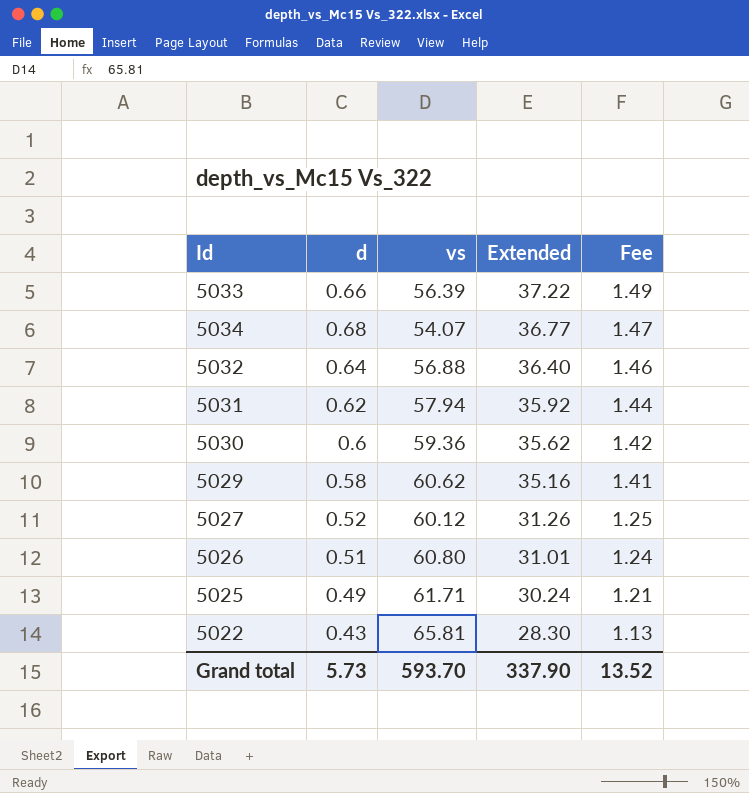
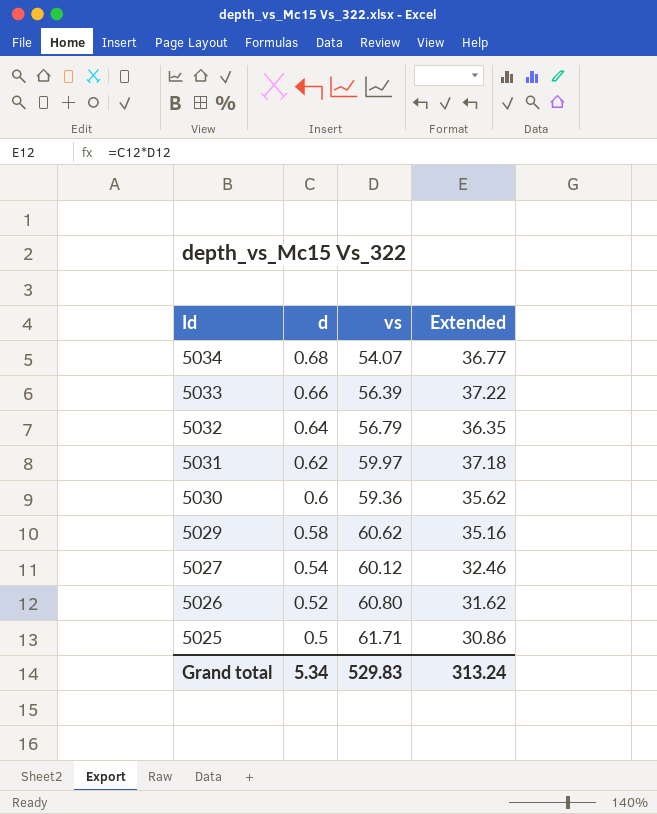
row order: Extended descending -> Id descending
column Fee | formula: [Extended] * 0.04 -> none
row 5022: 0.43 | 65.81 | 28.30 | 1.13 -> none
5032 | vs: 56.88 -> 56.79
5032 | Extended: 36.40 -> 36.35
5031 | vs: 57.94 -> 59.97
5031 | Extended: 35.92 -> 37.18
5027 | d: 0.52 -> 0.54
5027 | Extended: 31.26 -> 32.46
5026 | d: 0.51 -> 0.52
5026 | Extended: 31.01 -> 31.62
5025 | d: 0.49 -> 0.5
5025 | Extended: 30.24 -> 30.86
Grand total | d: 5.73 -> 5.34
Grand total | vs: 593.70 -> 529.83
Grand total | Extended: 337.90 -> 313.24

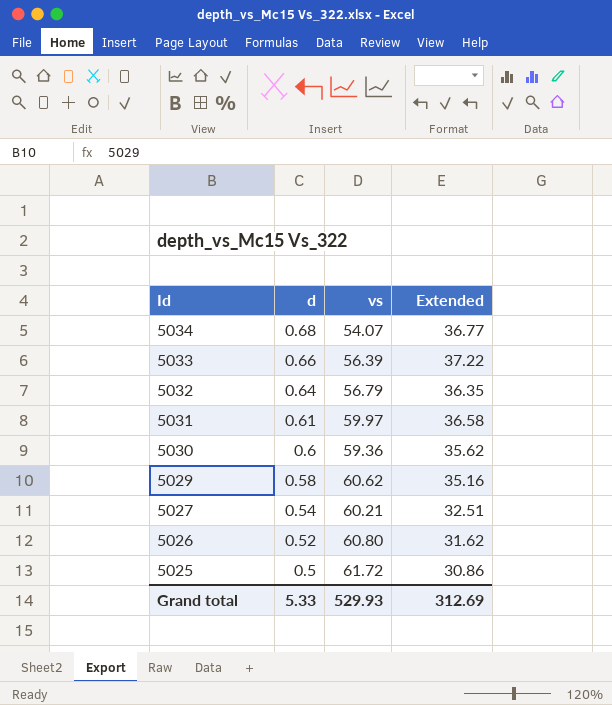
5031 | d: 0.62 -> 0.61
5031 | Extended: 37.18 -> 36.58
5027 | vs: 60.12 -> 60.21
5027 | Extended: 32.46 -> 32.51
5025 | vs: 61.71 -> 61.72
Grand total | d: 5.34 -> 5.33
Grand total | vs: 529.83 -> 529.93
Grand total | Extended: 313.24 -> 312.69

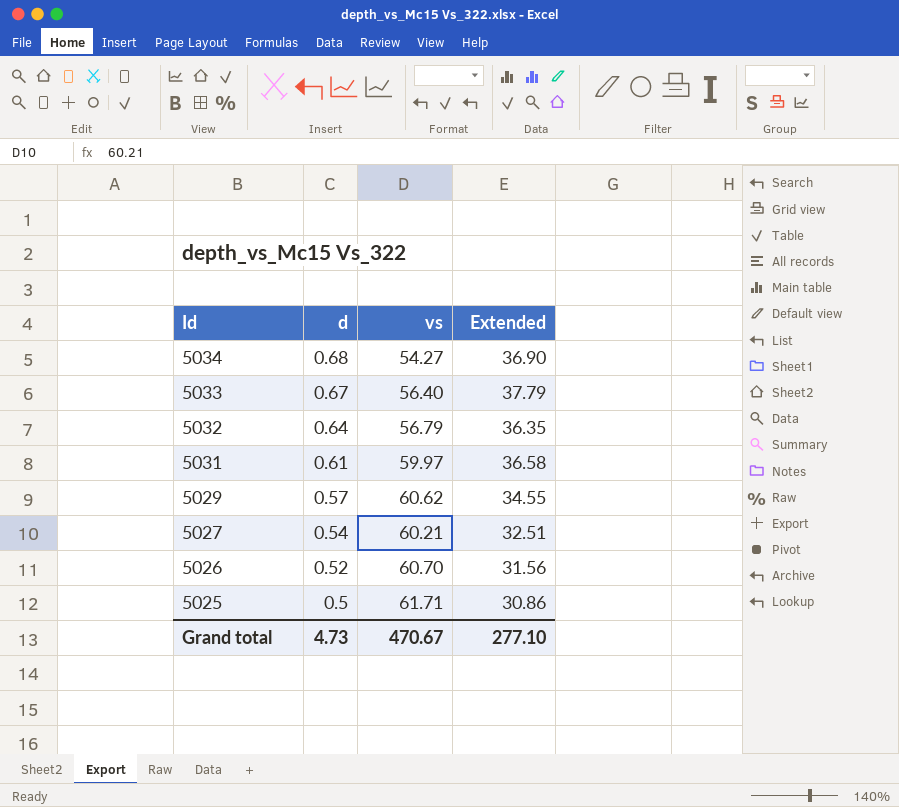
row 5030: 0.6 | 59.36 | 35.62 -> none
5034 | vs: 54.07 -> 54.27
5034 | Extended: 36.77 -> 36.90
5033 | d: 0.66 -> 0.67
5033 | vs: 56.39 -> 56.40
5033 | Extended: 37.22 -> 37.79
5029 | d: 0.58 -> 0.57
5029 | Extended: 35.16 -> 34.55
5026 | vs: 60.80 -> 60.70
5026 | Extended: 31.62 -> 31.56
5025 | vs: 61.72 -> 61.71
Grand total | d: 5.33 -> 4.73
Grand total | vs: 529.93 -> 470.67
Grand total | Extended: 312.69 -> 277.10

